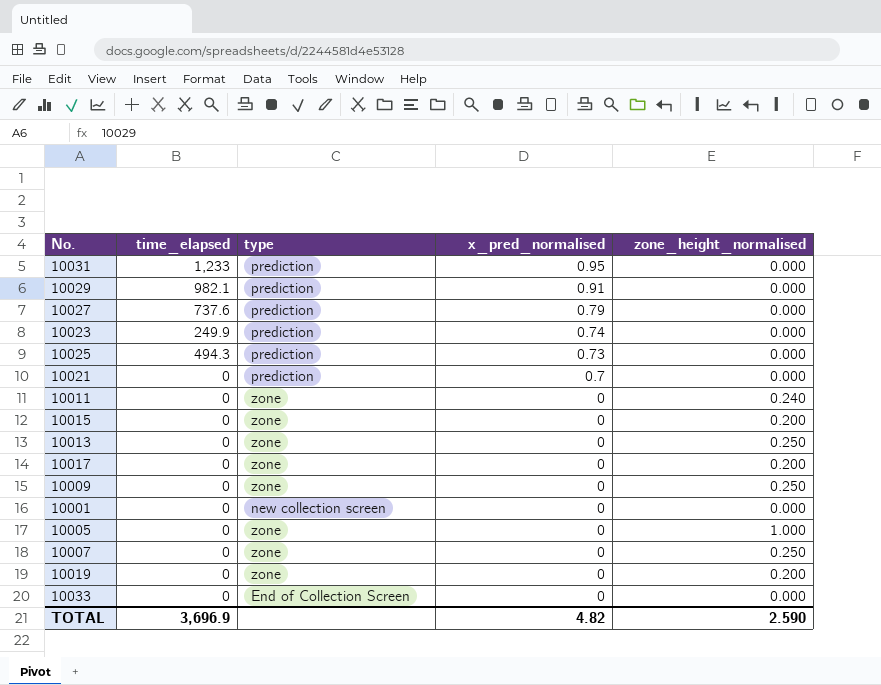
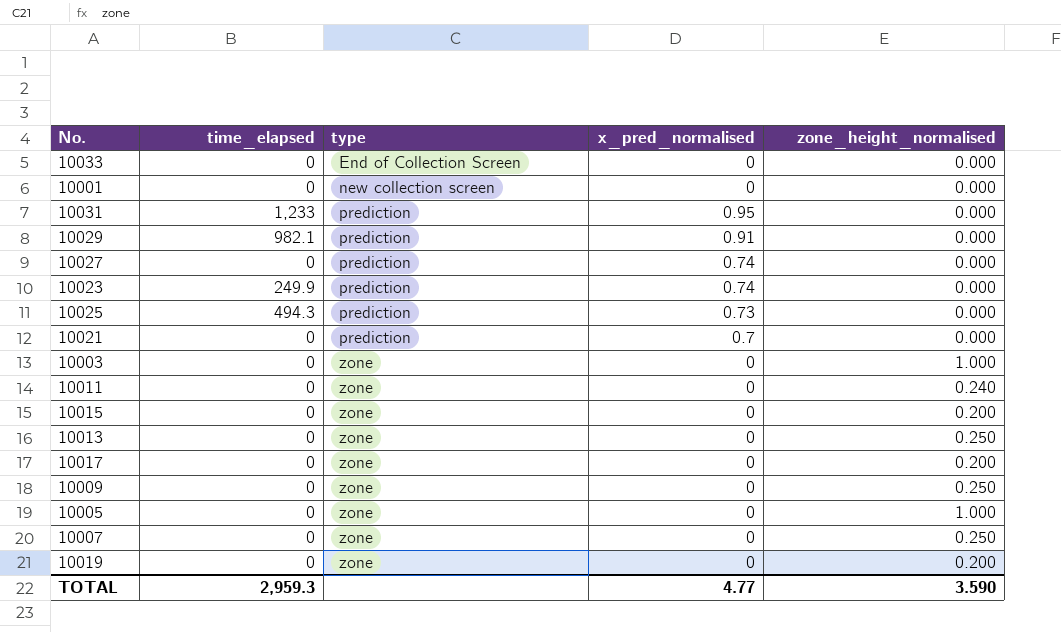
row order: x_pred_normalised descending -> type ascending
10027 | time_elapsed: 737.6 -> 0
10027 | x_pred_normalised: 0.79 -> 0.74
row 10003: none -> 0 | zone | 0 | 1.000
TOTAL | time_elapsed: 3,696.9 -> 2,959.3
TOTAL | x_pred_normalised: 4.82 -> 4.77
TOTAL | zone_height_normalised: 2.590 -> 3.590

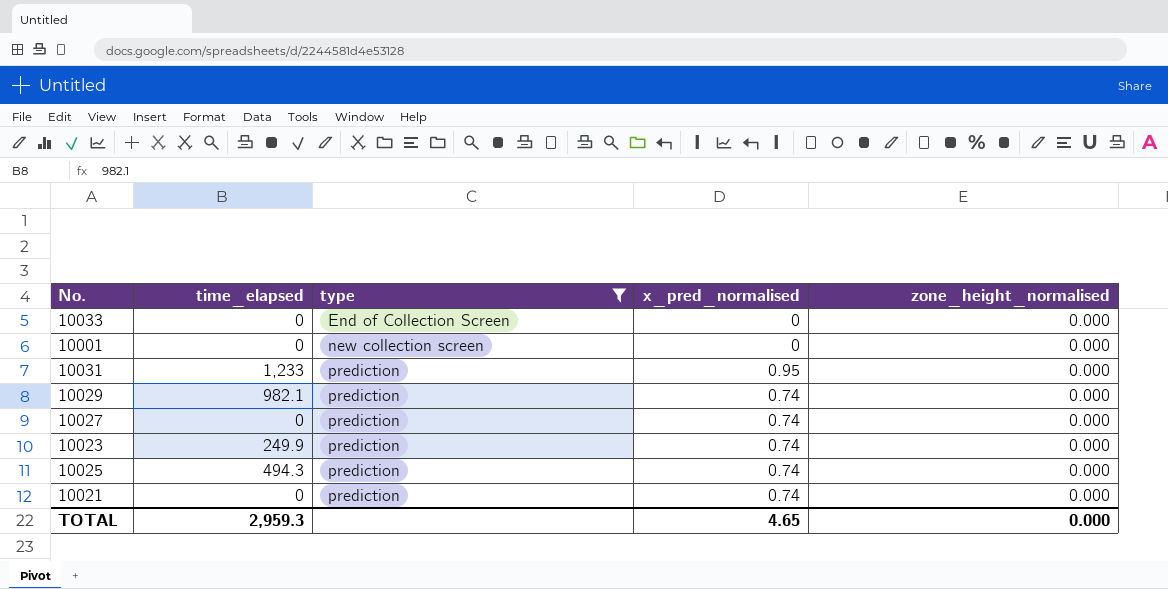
filter: none -> type != zone
10029 | x_pred_normalised: 0.91 -> 0.74
10025 | x_pred_normalised: 0.73 -> 0.74
10021 | x_pred_normalised: 0.7 -> 0.74
TOTAL | x_pred_normalised: 4.77 -> 4.65
TOTAL | zone_height_normalised: 3.590 -> 0.000

